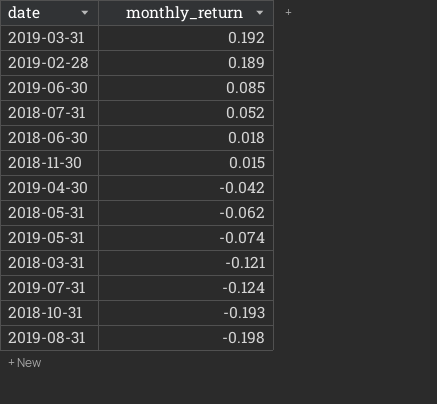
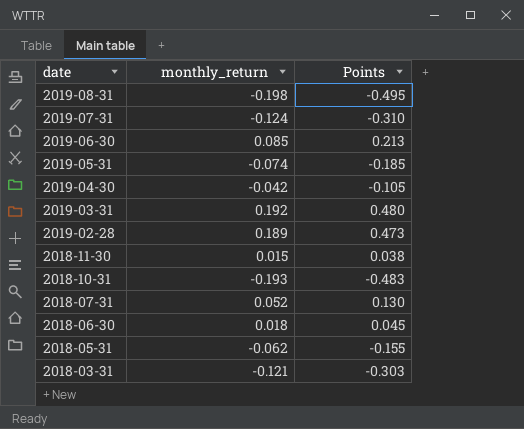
row order: monthly_return descending -> date descending
column Points | formula: none -> [monthly_return] * 2.5

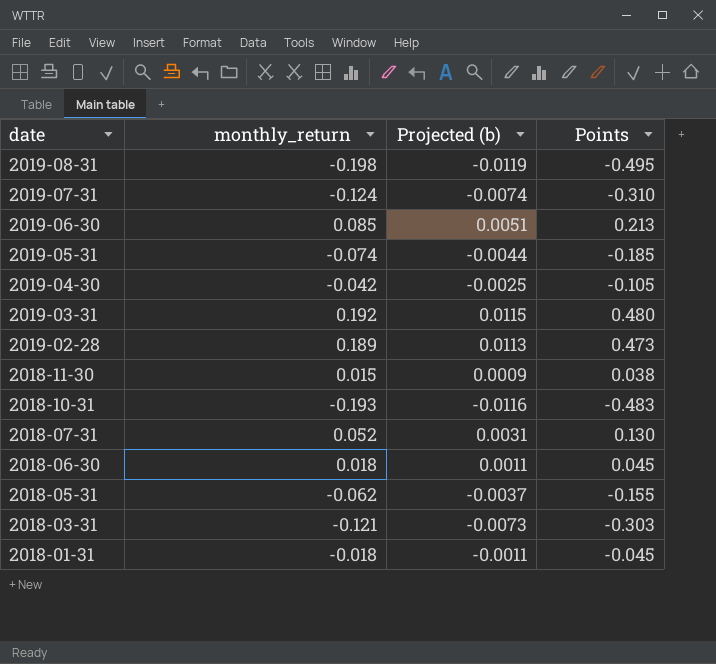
column Projected (b) | formula: none -> [monthly_return] * 0.06
row 2018-01-31: none -> -0.018 | -0.0011 | -0.045

